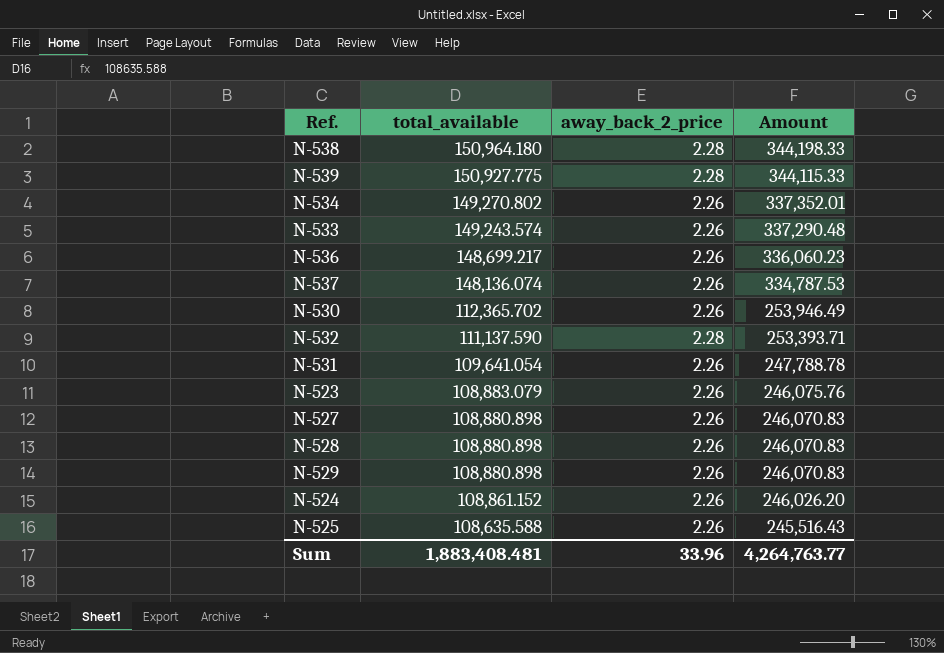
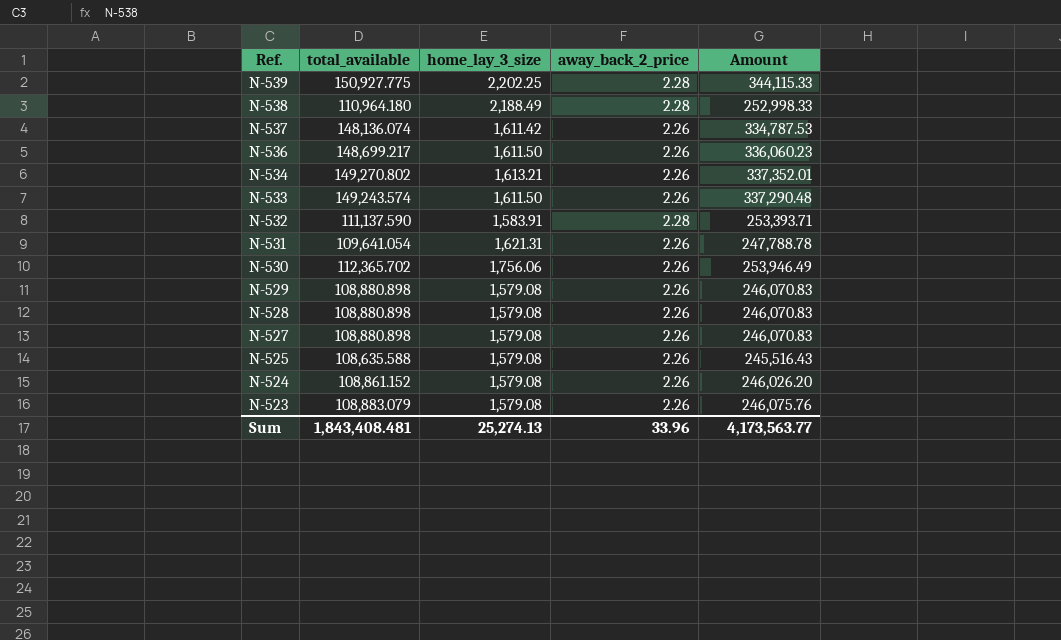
row order: total_available descending -> Ref. descending
column home_lay_3_size | position: none -> 3
N-538 | total_available: 150,964.180 -> 110,964.180
N-538 | Amount: 344,198.33 -> 252,998.33
Sum | total_available: 1,883,408.481 -> 1,843,408.481
Sum | Amount: 4,264,763.77 -> 4,173,563.77

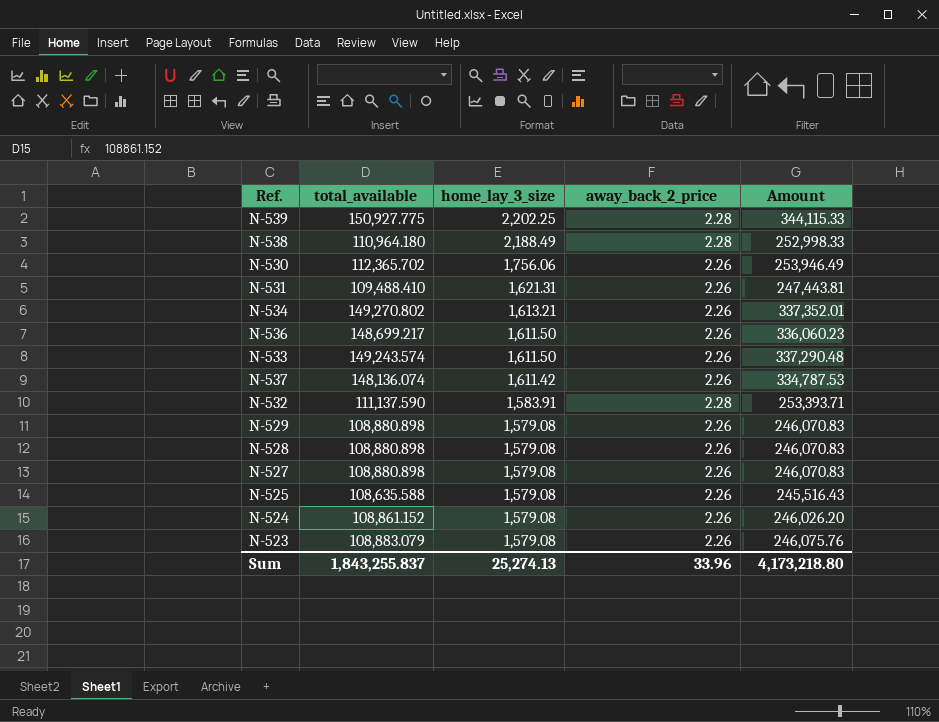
row order: Ref. descending -> home_lay_3_size descending
N-531 | total_available: 109,641.054 -> 109,488.410
N-531 | Amount: 247,788.78 -> 247,443.81
Sum | total_available: 1,843,408.481 -> 1,843,255.837
Sum | Amount: 4,173,563.77 -> 4,173,218.80

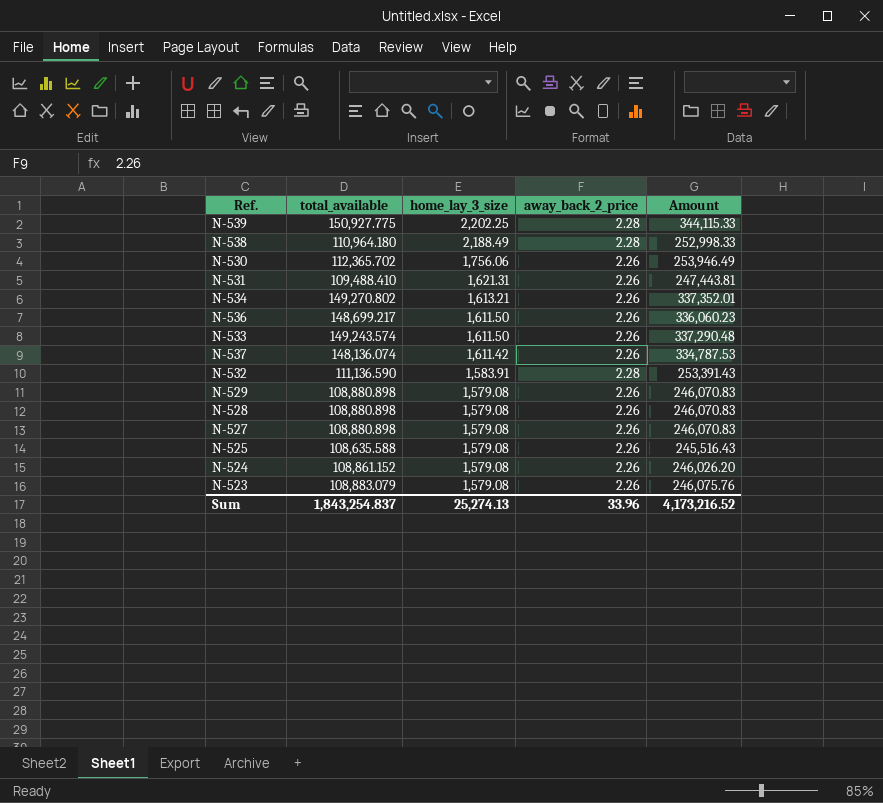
N-532 | total_available: 111,137.590 -> 111,136.590
N-532 | Amount: 253,393.71 -> 253,391.43
Sum | total_available: 1,843,255.837 -> 1,843,254.837
Sum | Amount: 4,173,218.80 -> 4,173,216.52

